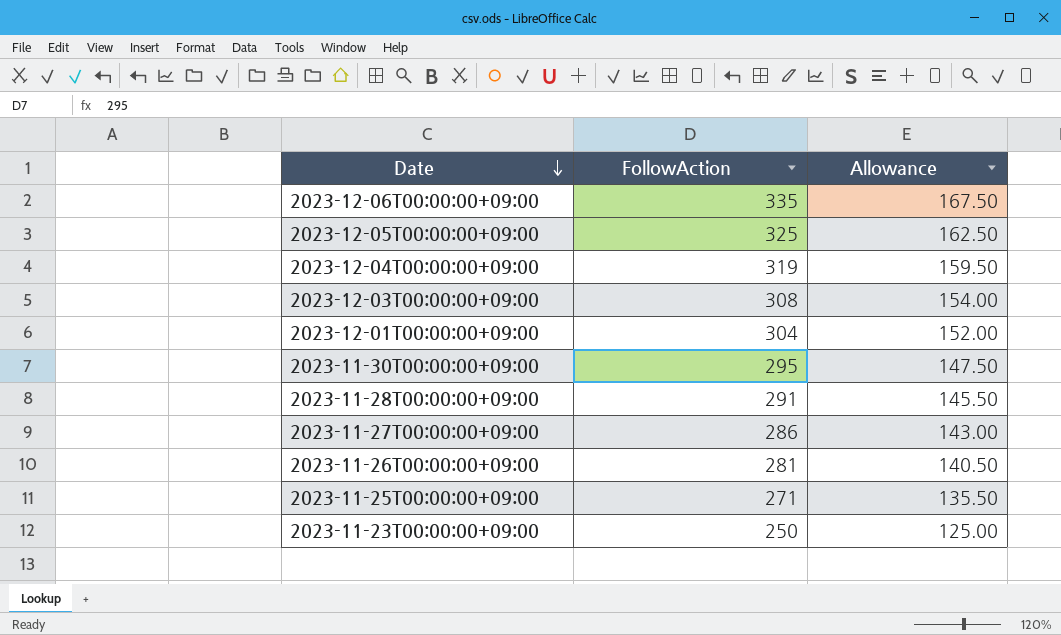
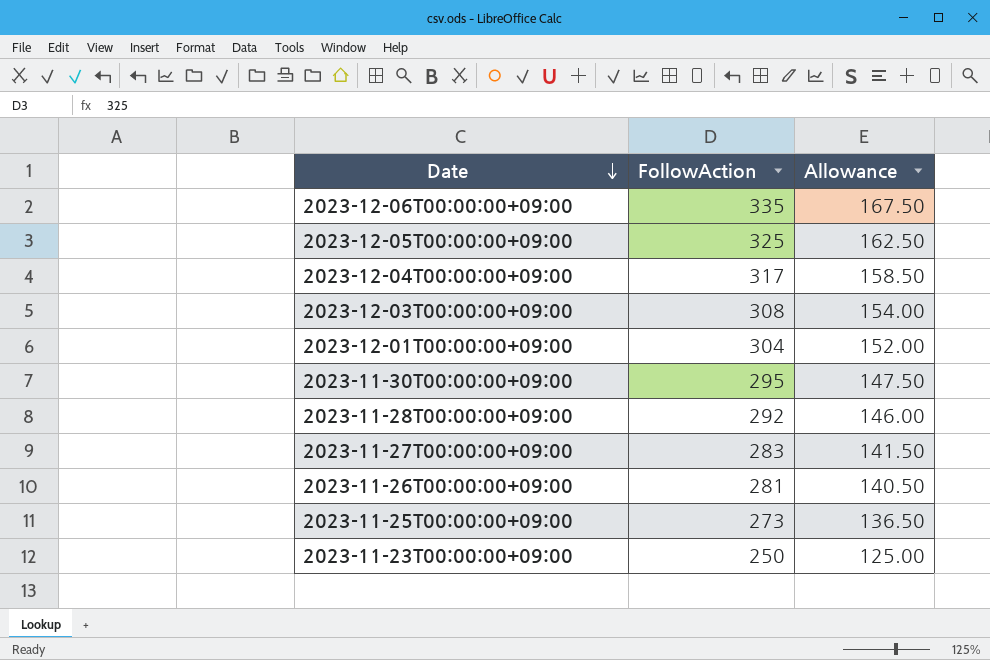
2023-12-04T00:00:00+09:00 | FollowAction: 319 -> 317
2023-12-04T00:00:00+09:00 | Allowance: 159.50 -> 158.50
2023-11-28T00:00:00+09:00 | FollowAction: 291 -> 292
2023-11-28T00:00:00+09:00 | Allowance: 145.50 -> 146.00
2023-11-27T00:00:00+09:00 | FollowAction: 286 -> 283
2023-11-27T00:00:00+09:00 | Allowance: 143.00 -> 141.50
2023-11-25T00:00:00+09:00 | FollowAction: 271 -> 273
2023-11-25T00:00:00+09:00 | Allowance: 135.50 -> 136.50

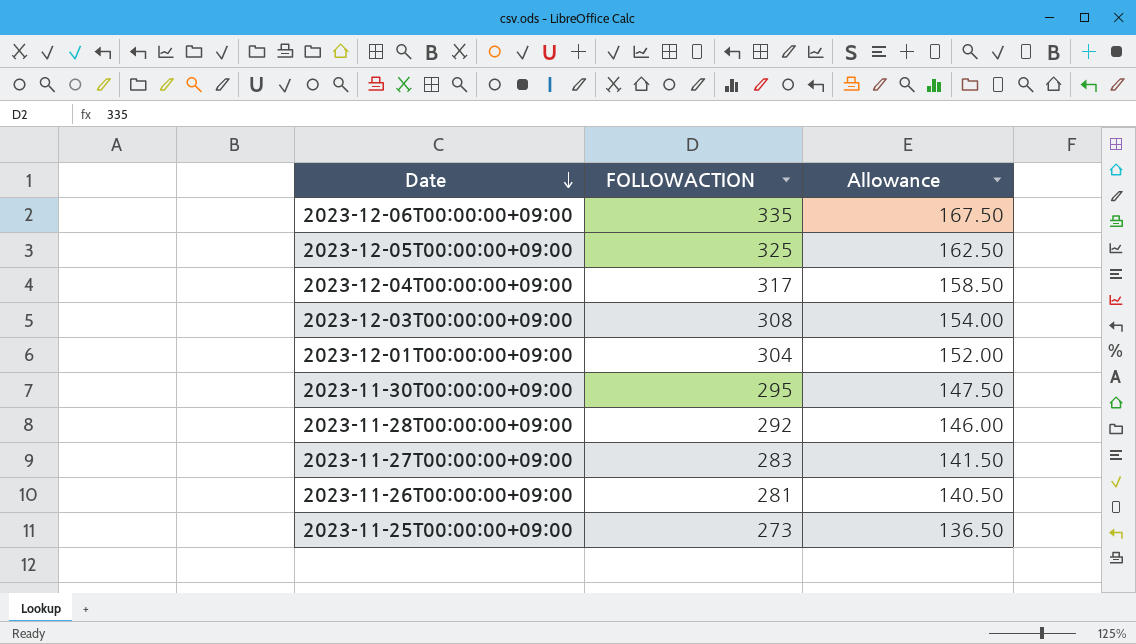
column name: FollowAction -> FOLLOWACTION
row 2023-11-23T00:00:00+09:00: 250 | 125.00 -> none

